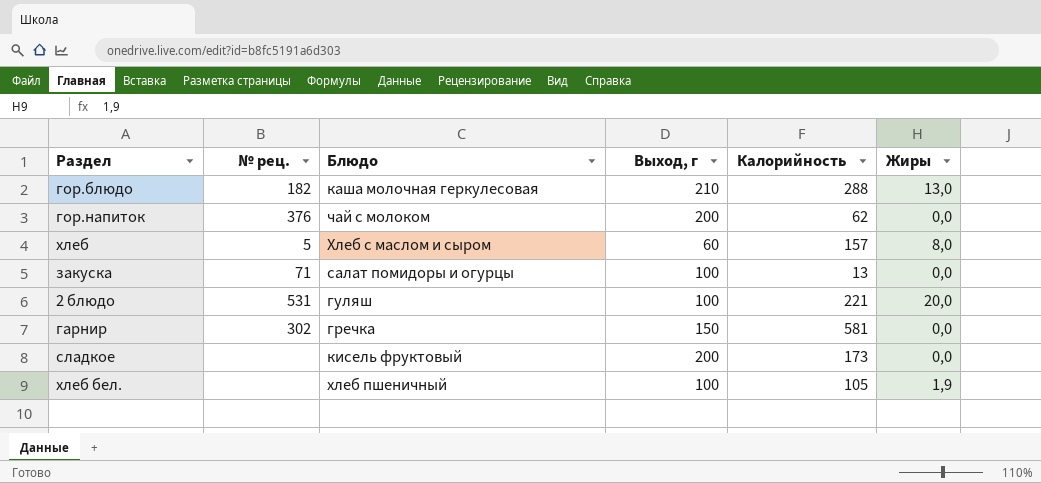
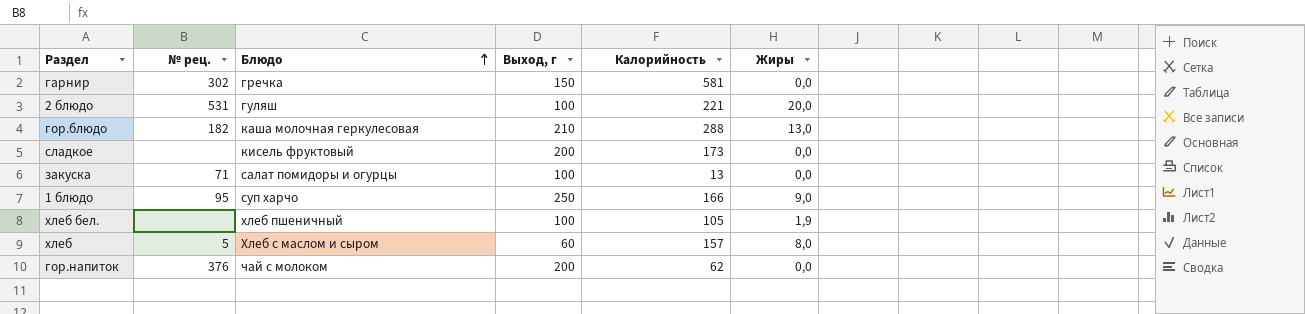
row order: none -> Блюдо ascending
row 1 блюдо: none -> 95 | суп харчо | 250 | 166 | 9,0

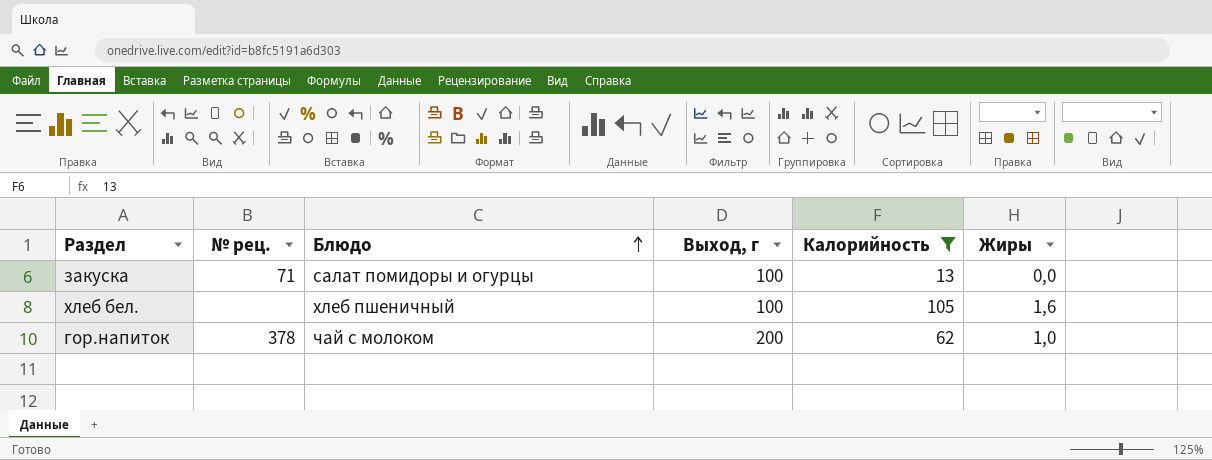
filter: none -> Калорийность <= 105
хлеб бел. | Жиры: 1,9 -> 1,6
гор.напиток | № рец.: 376 -> 378
гор.напиток | Жиры: 0,0 -> 1,0

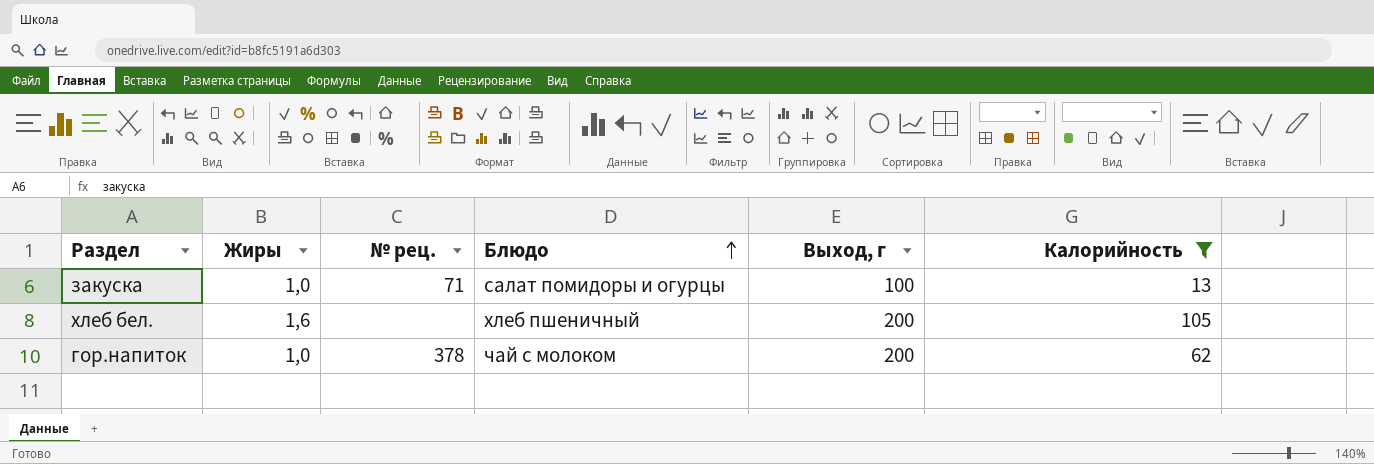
column Жиры | position: 6 -> 2
закуска | Жиры: 0,0 -> 1,0
хлеб бел. | Выход, г: 100 -> 200

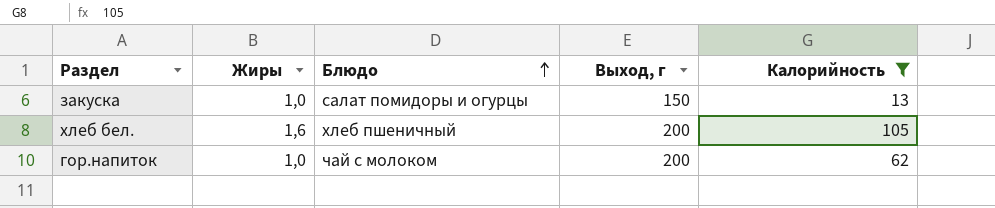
column № рец. | position: 3 -> none
закуска | Выход, г: 100 -> 150

